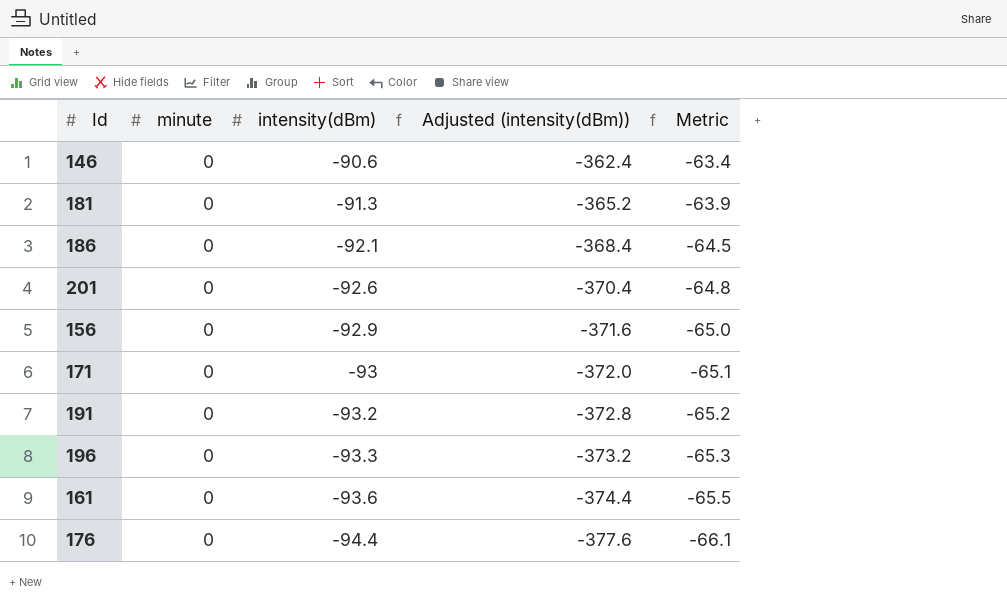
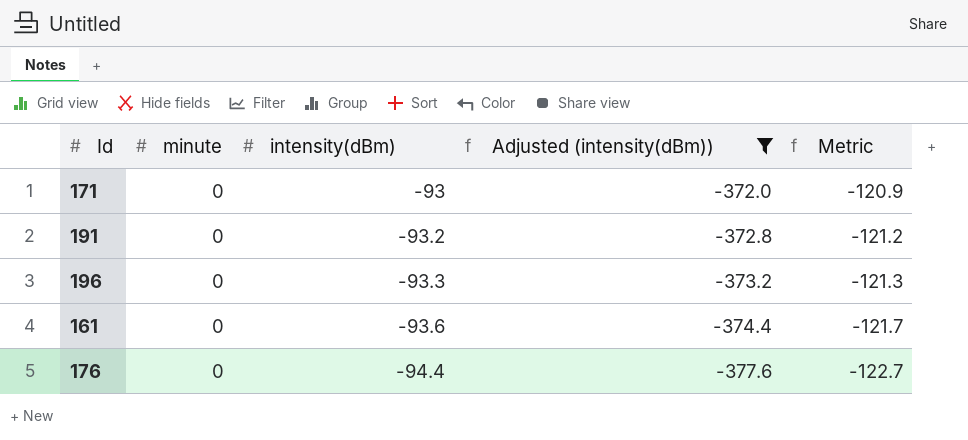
filter: none -> Adjusted (intensity(dBm)) <= -372.0
column Metric | formula: [intensity(dBm)] * 0.7 -> [intensity(dBm)] * 1.3

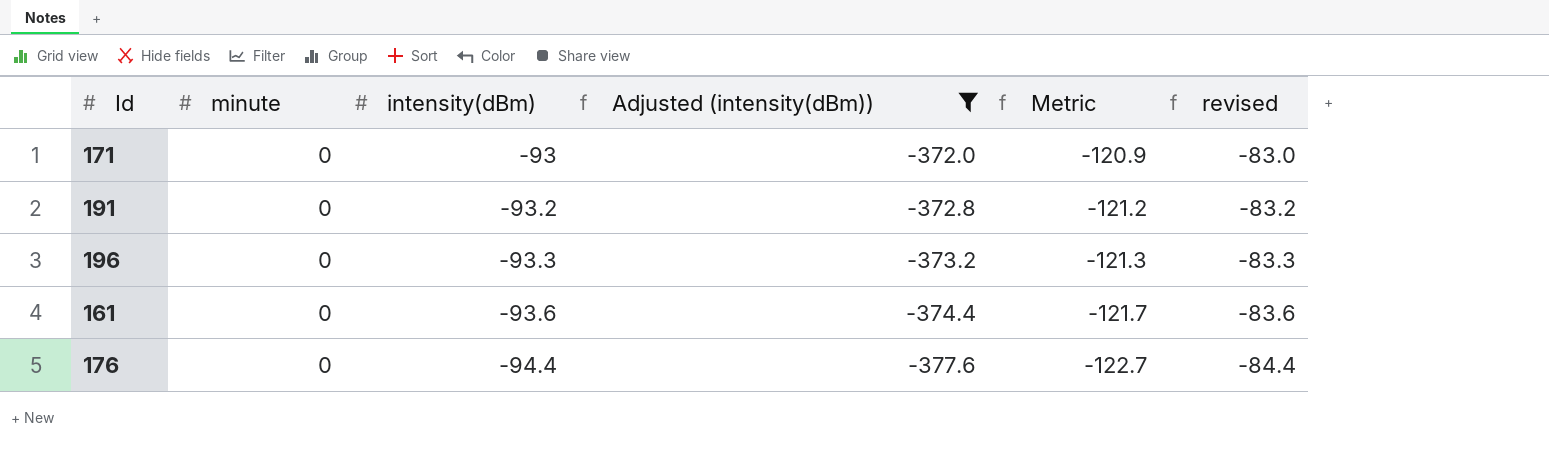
column revised | formula: none -> [intensity(dBm)] + 10

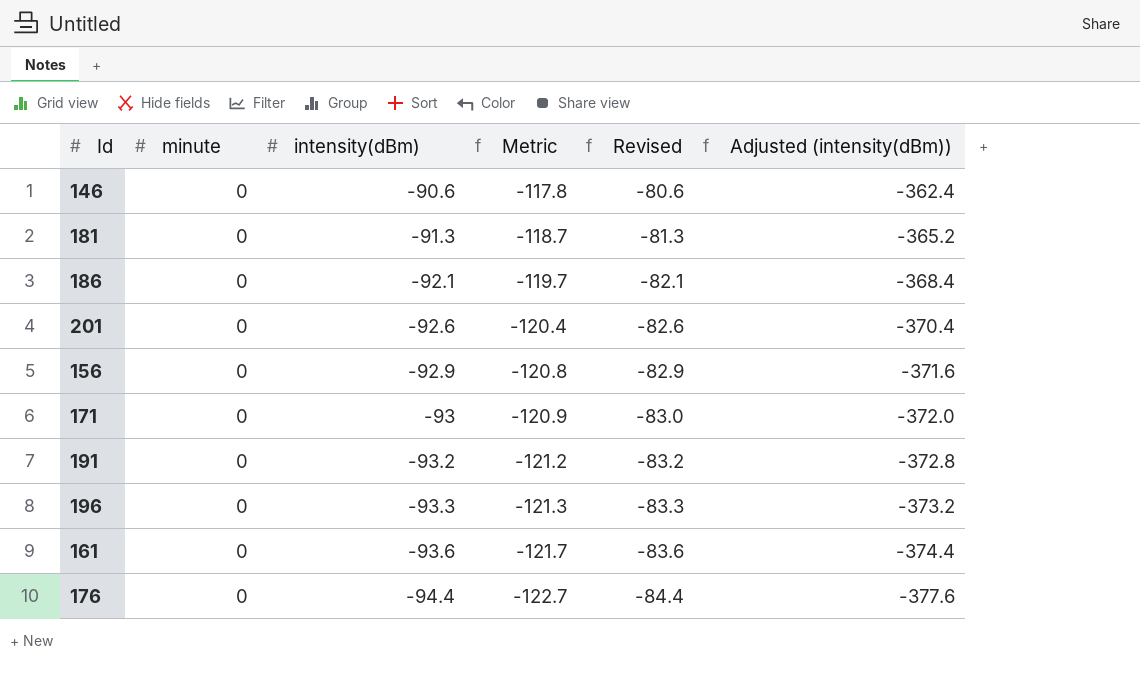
filter: Adjusted (intensity(dBm)) <= -372.0 -> none
column name: revised -> Revised
column Adjusted (intensity(dBm)) | position: 4 -> 6

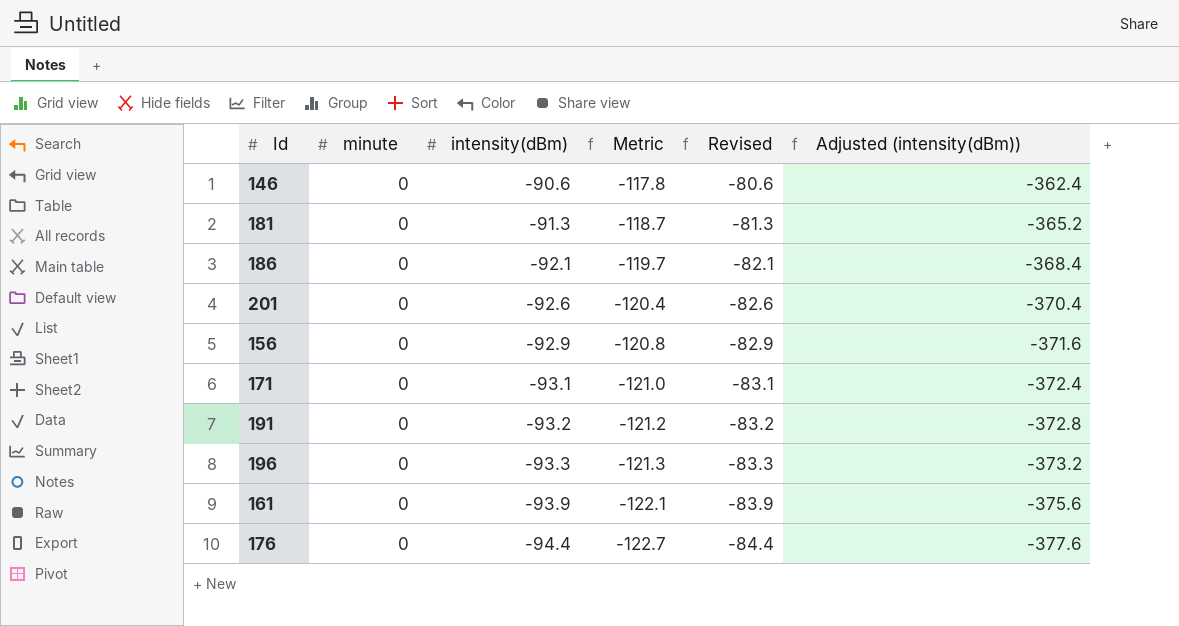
171 | intensity(dBm): -93 -> -93.1
171 | Metric: -120.9 -> -121.0
171 | Revised: -83.0 -> -83.1
171 | Adjusted (intensity(dBm)): -372.0 -> -372.4
161 | intensity(dBm): -93.6 -> -93.9
161 | Metric: -121.7 -> -122.1
161 | Revised: -83.6 -> -83.9
161 | Adjusted (intensity(dBm)): -374.4 -> -375.6

